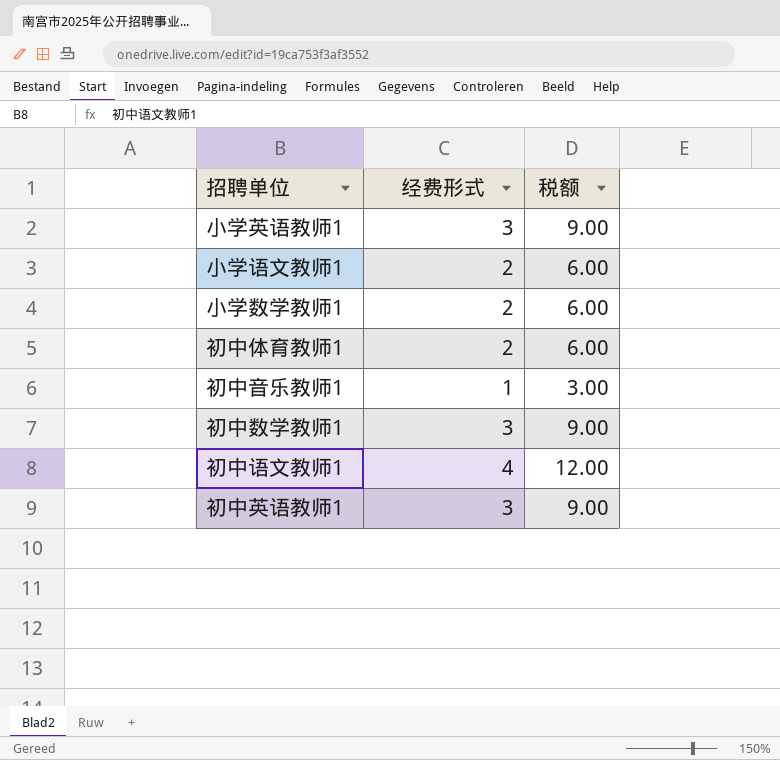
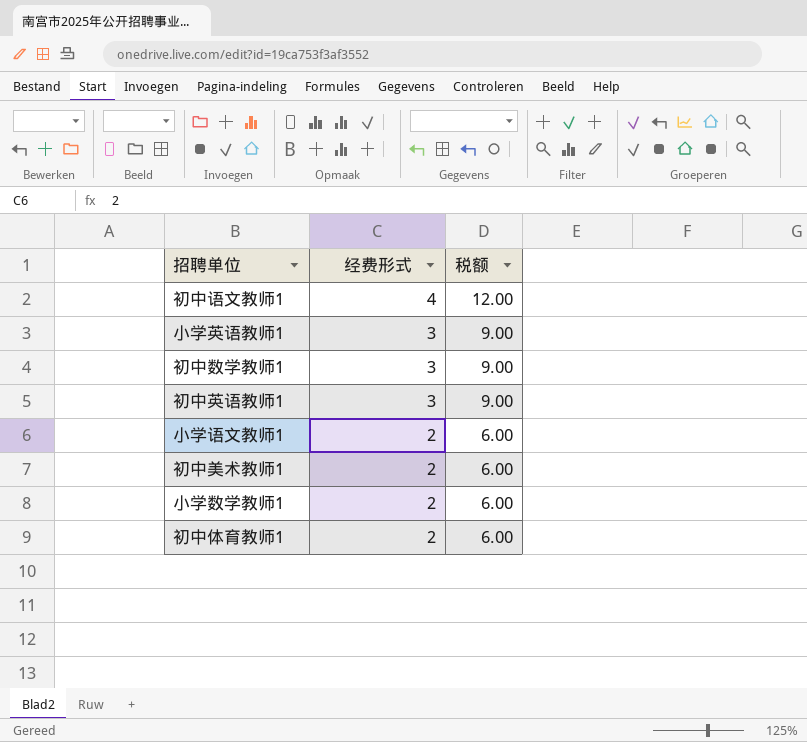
row order: none -> 经费形式 descending
row 初中音乐教师1: 1 | 3.00 -> none
row 初中美术教师1: none -> 2 | 6.00

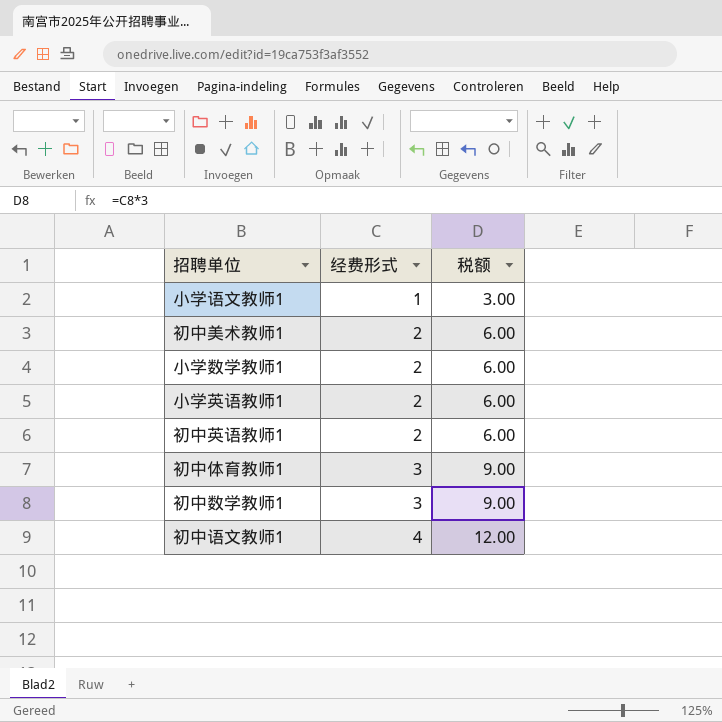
row order: 经费形式 descending -> 经费形式 ascending
小学语文教师1 | 经费形式: 2 -> 1
小学语文教师1 | 税额: 6.00 -> 3.00
小学英语教师1 | 经费形式: 3 -> 2
小学英语教师1 | 税额: 9.00 -> 6.00
初中英语教师1 | 经费形式: 3 -> 2
初中英语教师1 | 税额: 9.00 -> 6.00
初中体育教师1 | 经费形式: 2 -> 3
初中体育教师1 | 税额: 6.00 -> 9.00

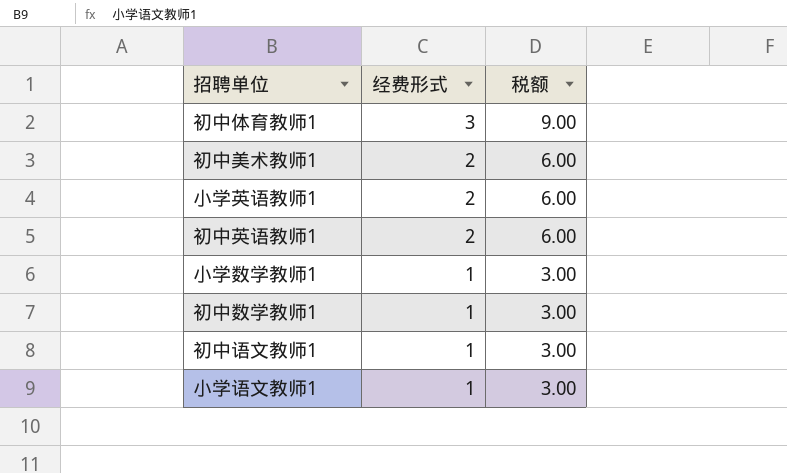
row order: 经费形式 ascending -> 经费形式 descending
小学数学教师1 | 经费形式: 2 -> 1
小学数学教师1 | 税额: 6.00 -> 3.00
初中数学教师1 | 经费形式: 3 -> 1
初中数学教师1 | 税额: 9.00 -> 3.00
初中语文教师1 | 经费形式: 4 -> 1
初中语文教师1 | 税额: 12.00 -> 3.00

